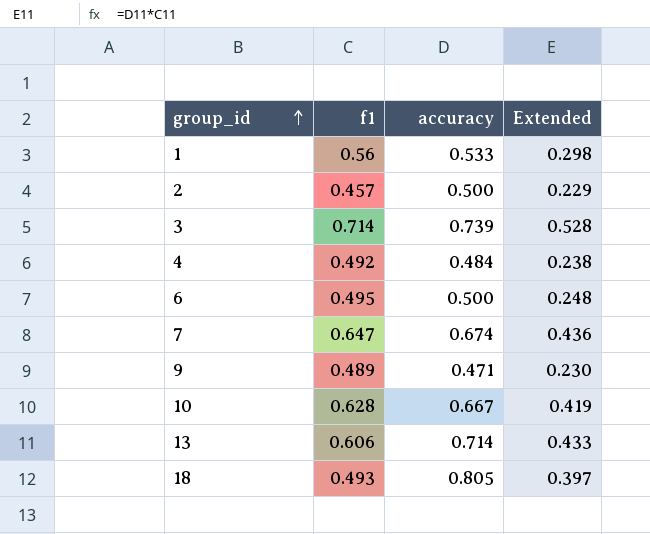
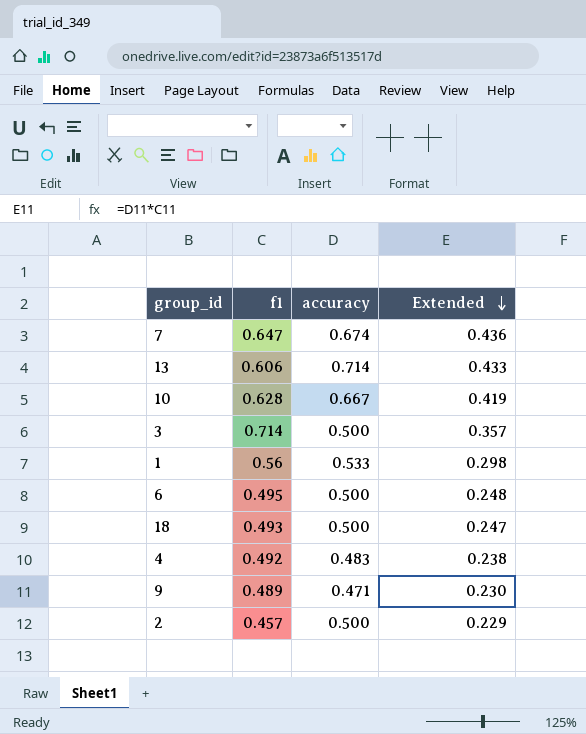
row order: group_id ascending -> Extended descending
3 | accuracy: 0.739 -> 0.500
3 | Extended: 0.528 -> 0.357
18 | accuracy: 0.805 -> 0.500
18 | Extended: 0.397 -> 0.247
4 | accuracy: 0.484 -> 0.483

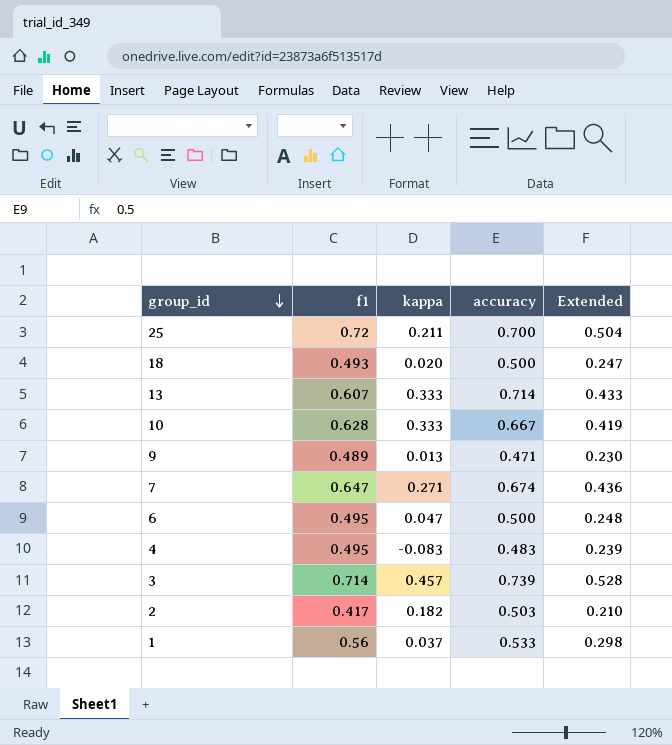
row order: Extended descending -> group_id descending
column kappa | position: none -> 3
row 25: none -> 0.72 | 0.211 | 0.700 | 0.504
13 | f1: 0.606 -> 0.607
4 | f1: 0.492 -> 0.495
4 | Extended: 0.238 -> 0.239
3 | accuracy: 0.500 -> 0.739
3 | Extended: 0.357 -> 0.528
2 | f1: 0.457 -> 0.417
2 | accuracy: 0.500 -> 0.503
2 | Extended: 0.229 -> 0.210

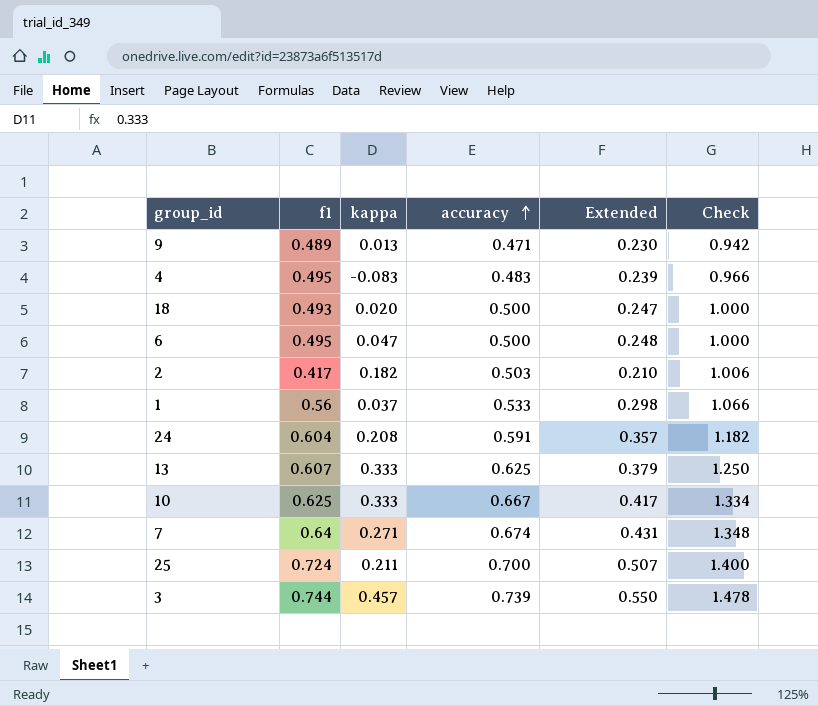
row order: group_id descending -> accuracy ascending
column Check | formula: none -> [accuracy] * 2
row 24: none -> 0.604 | 0.208 | 0.591 | 0.357 | 1.182
13 | accuracy: 0.714 -> 0.625
13 | Extended: 0.433 -> 0.379
10 | f1: 0.628 -> 0.625
10 | Extended: 0.419 -> 0.417
7 | f1: 0.647 -> 0.64
7 | Extended: 0.436 -> 0.431
25 | f1: 0.72 -> 0.724
25 | Extended: 0.504 -> 0.507
3 | f1: 0.714 -> 0.744
3 | Extended: 0.528 -> 0.550

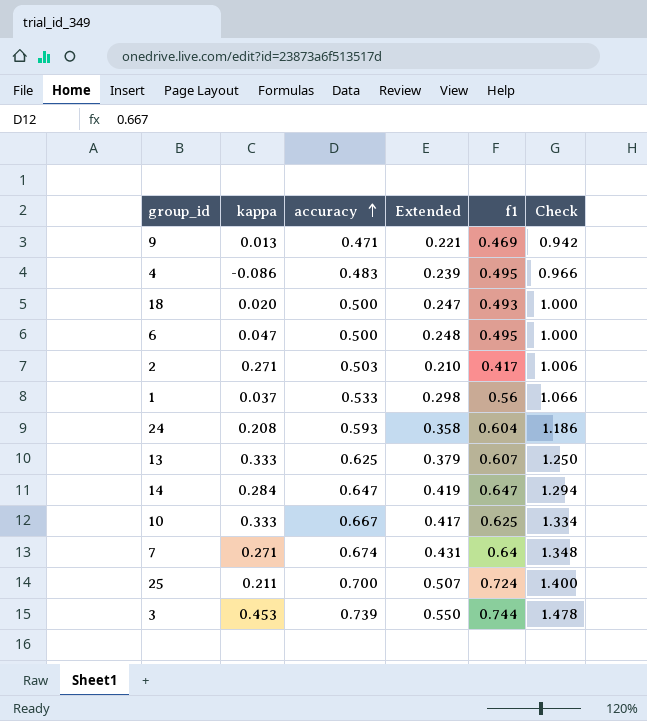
column f1 | position: 2 -> 5
9 | Extended: 0.230 -> 0.221
9 | f1: 0.489 -> 0.469
4 | kappa: -0.083 -> -0.086
2 | kappa: 0.182 -> 0.271
24 | accuracy: 0.591 -> 0.593
24 | Extended: 0.357 -> 0.358
24 | Check: 1.182 -> 1.186
row 14: none -> 0.284 | 0.647 | 0.419 | 0.647 | 1.294
3 | kappa: 0.457 -> 0.453

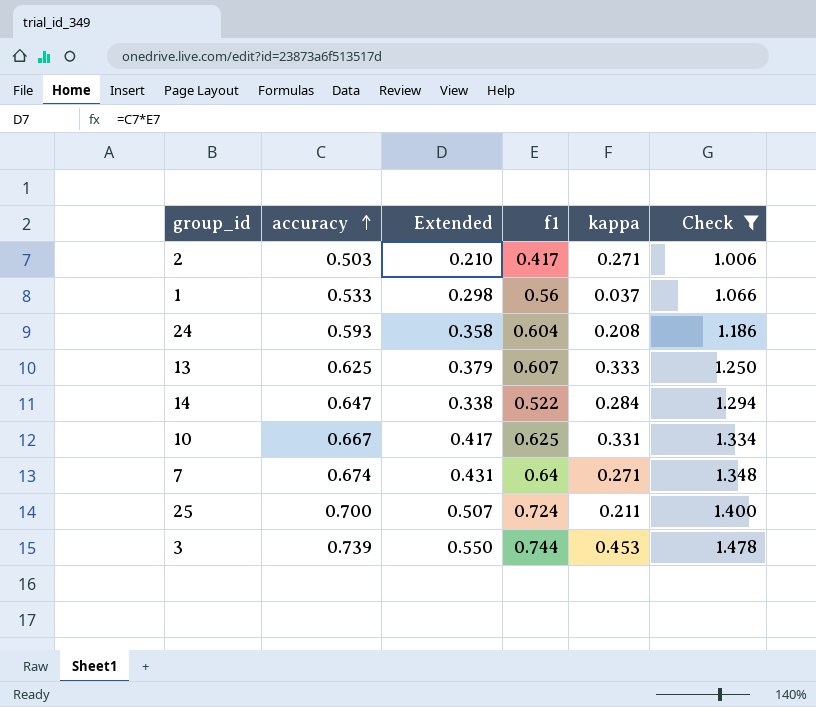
filter: none -> Check >= 1.006
column kappa | position: 2 -> 5
14 | Extended: 0.419 -> 0.338
14 | f1: 0.647 -> 0.522
10 | kappa: 0.333 -> 0.331

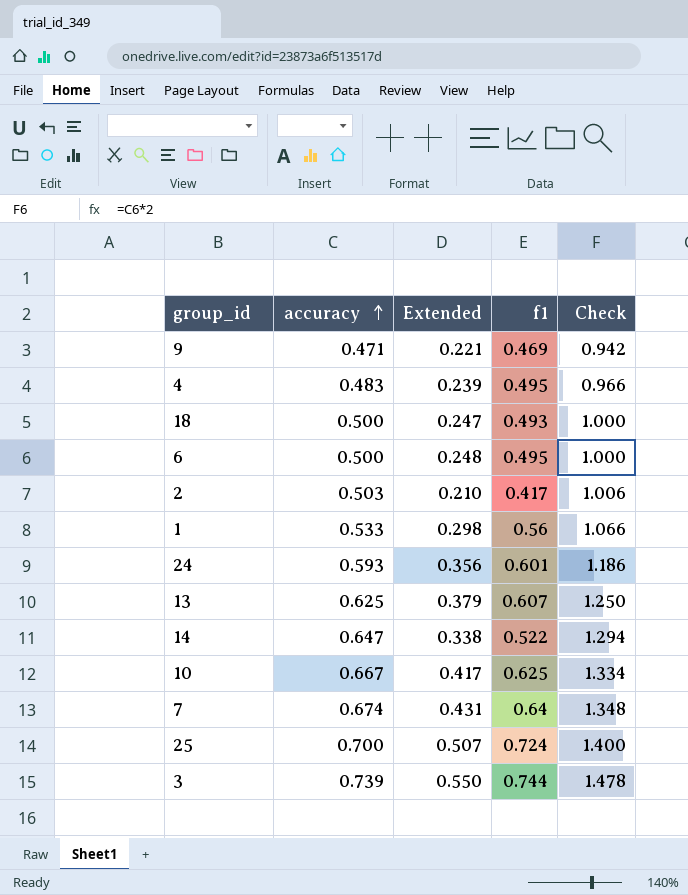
filter: Check >= 1.006 -> none
column kappa | position: 5 -> none
24 | Extended: 0.358 -> 0.356
24 | f1: 0.604 -> 0.601

